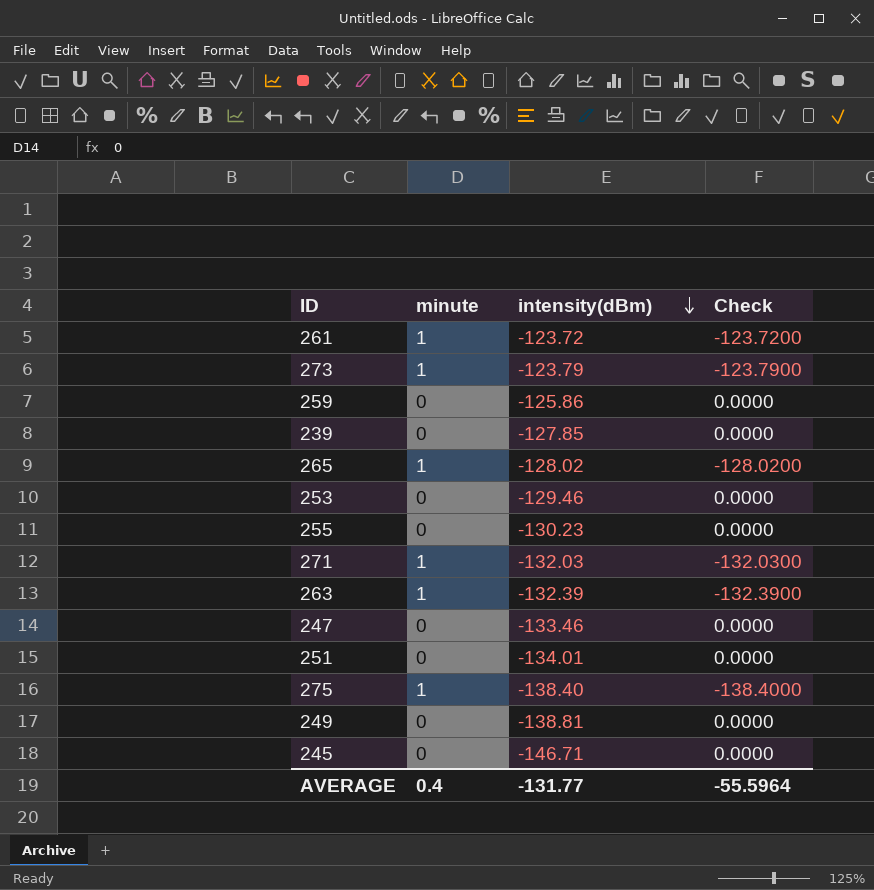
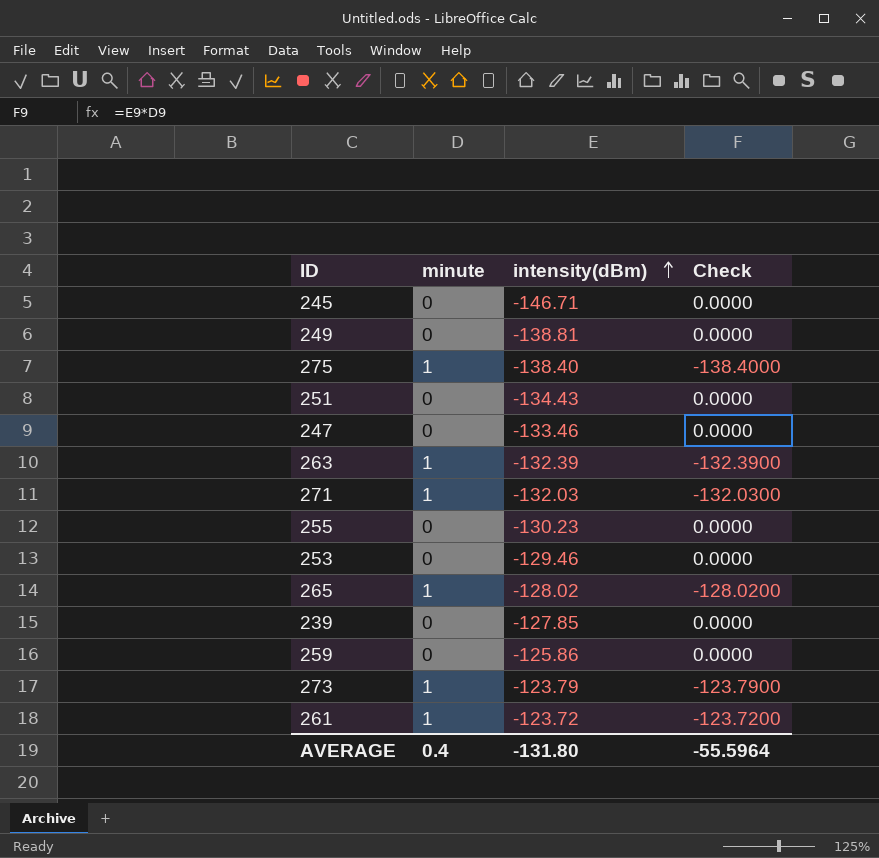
row order: intensity(dBm) descending -> intensity(dBm) ascending
251 | intensity(dBm): -134.01 -> -134.43
AVERAGE | intensity(dBm): -131.77 -> -131.80

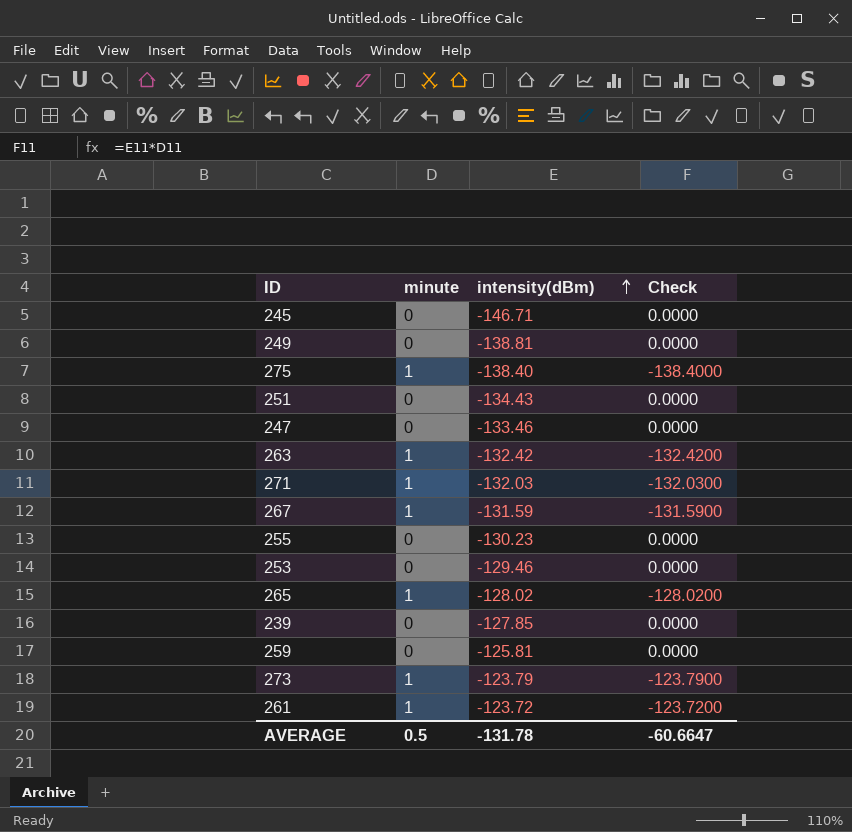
263 | intensity(dBm): -132.39 -> -132.42
263 | Check: -132.3900 -> -132.4200
row 267: none -> 1 | -131.59 | -131.5900
259 | intensity(dBm): -125.86 -> -125.81
AVERAGE | minute: 0.4 -> 0.5
AVERAGE | intensity(dBm): -131.80 -> -131.78
AVERAGE | Check: -55.5964 -> -60.6647

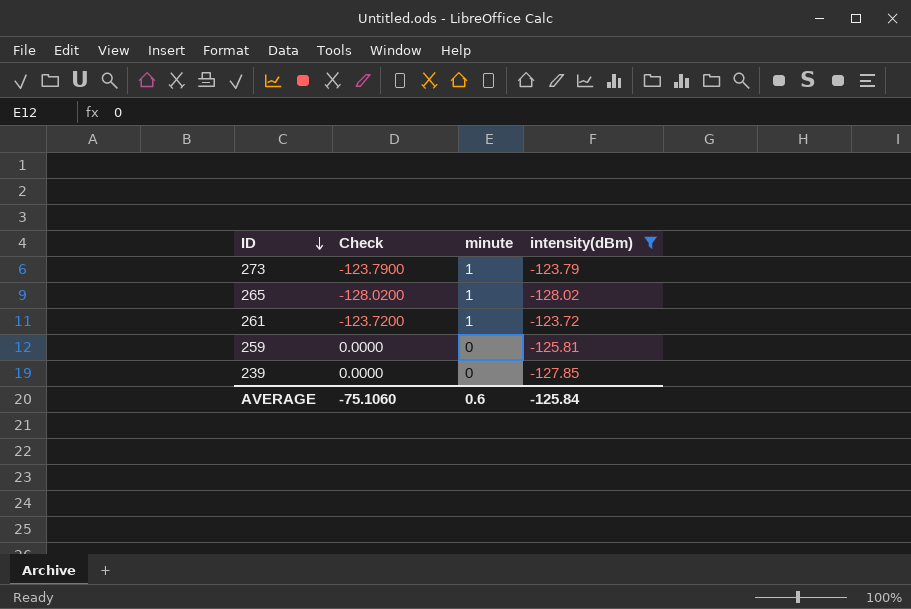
filter: none -> intensity(dBm) >= -128.02
row order: intensity(dBm) ascending -> ID descending
column Check | position: 4 -> 2
AVERAGE | Check: -60.6647 -> -75.1060
AVERAGE | minute: 0.5 -> 0.6
AVERAGE | intensity(dBm): -131.78 -> -125.84

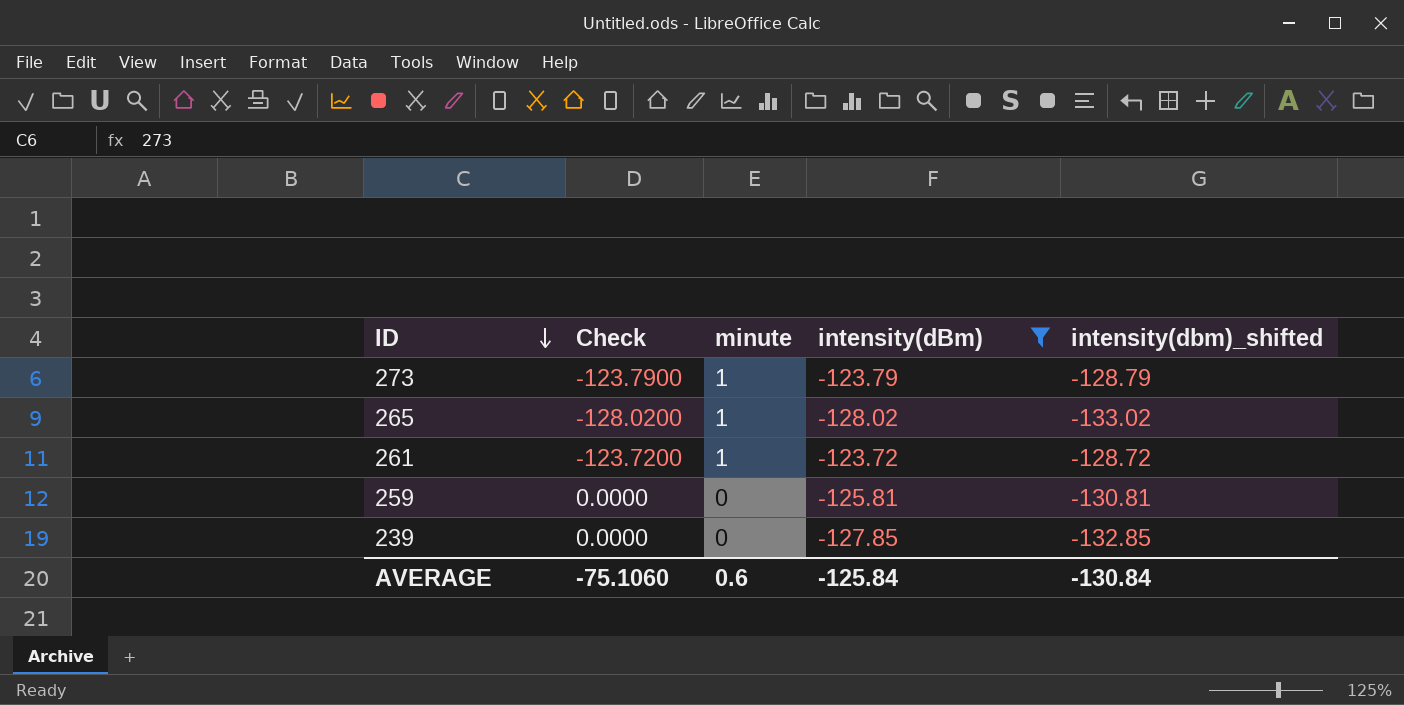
column intensity(dbm)_shifted | formula: none -> [intensity(dBm)] - 5

